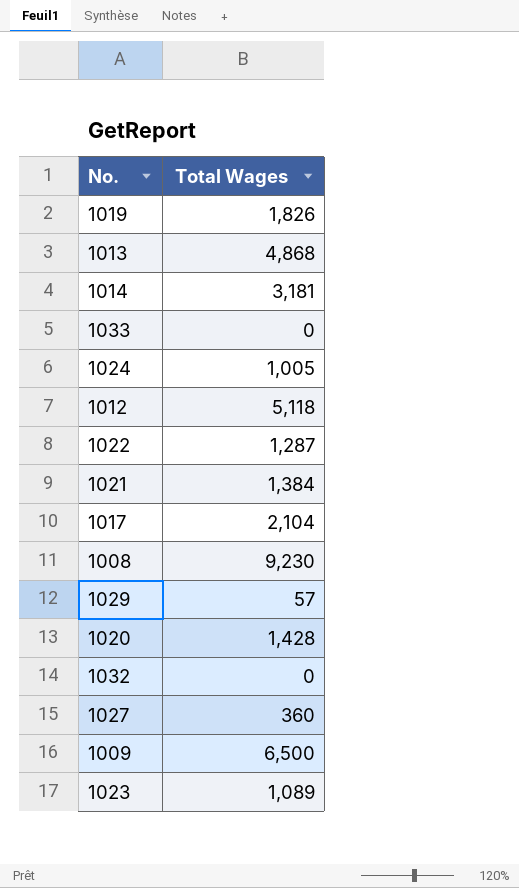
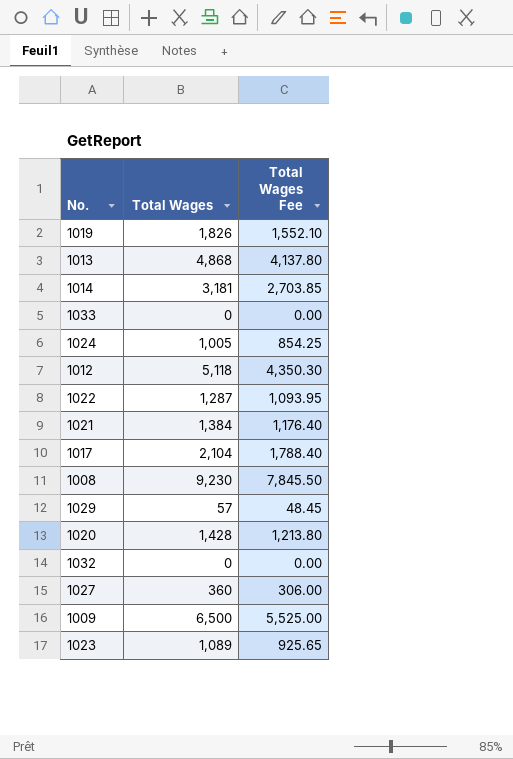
column Total Wages Fee | formula: none -> [Total Wages] * 0.85

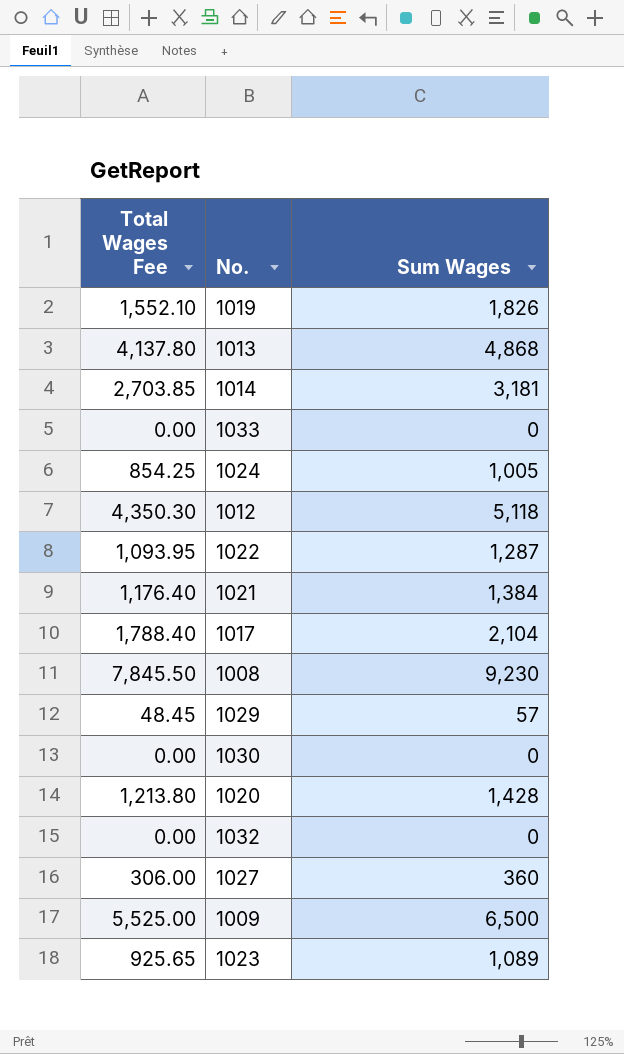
column Total Wages Fee | position: 3 -> 1
column name: Total Wages -> Sum Wages
row 1030: none -> 0.00 | 0

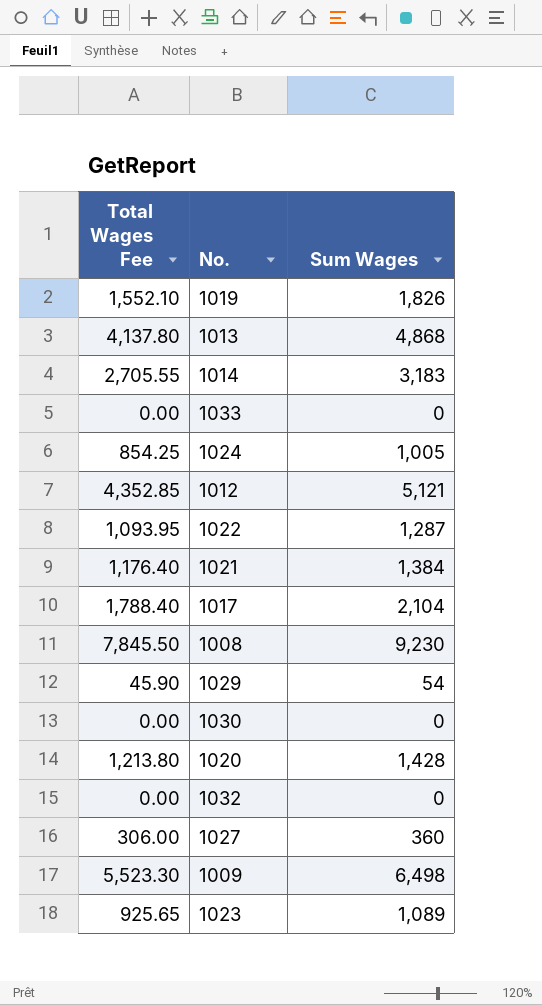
1014 | Total Wages Fee: 2,703.85 -> 2,705.55
1014 | Sum Wages: 3,181 -> 3,183
1012 | Total Wages Fee: 4,350.30 -> 4,352.85
1012 | Sum Wages: 5,118 -> 5,121
1029 | Total Wages Fee: 48.45 -> 45.90
1029 | Sum Wages: 57 -> 54
1009 | Total Wages Fee: 5,525.00 -> 5,523.30
1009 | Sum Wages: 6,500 -> 6,498

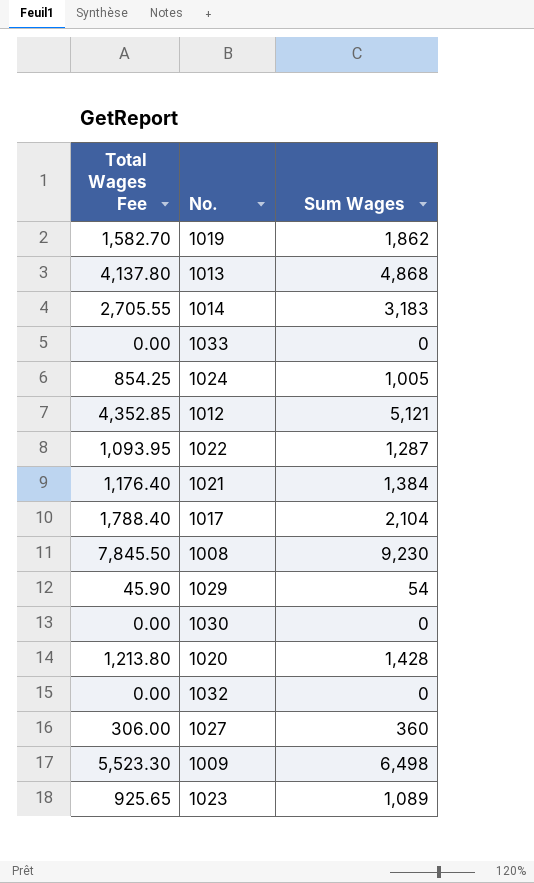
1019 | Total Wages Fee: 1,552.10 -> 1,582.70
1019 | Sum Wages: 1,826 -> 1,862

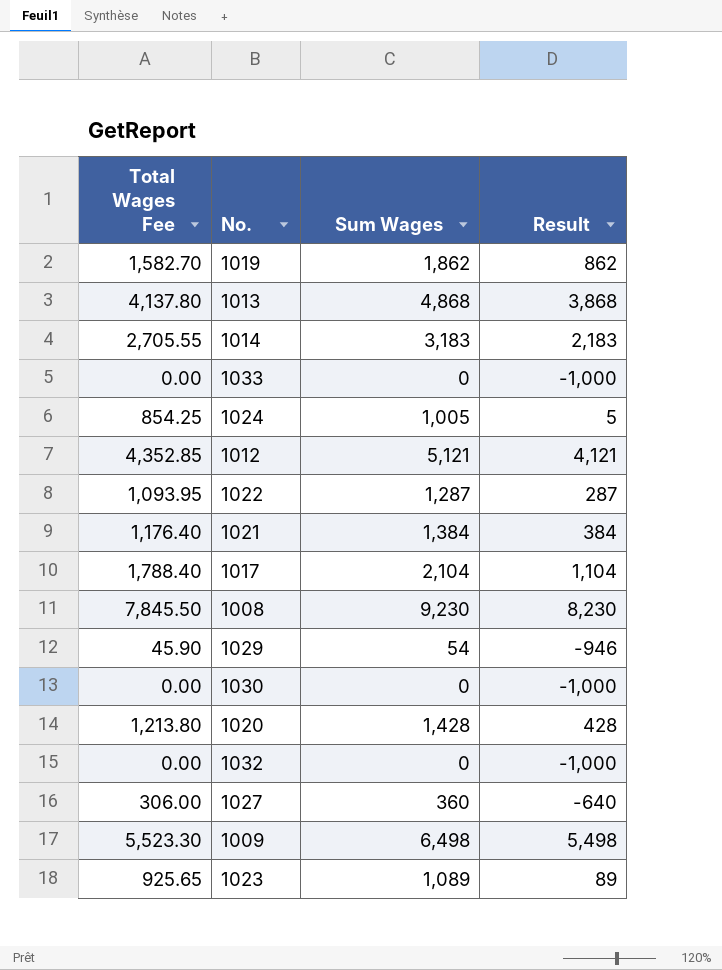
column Result | formula: none -> [Sum Wages] - 1000

